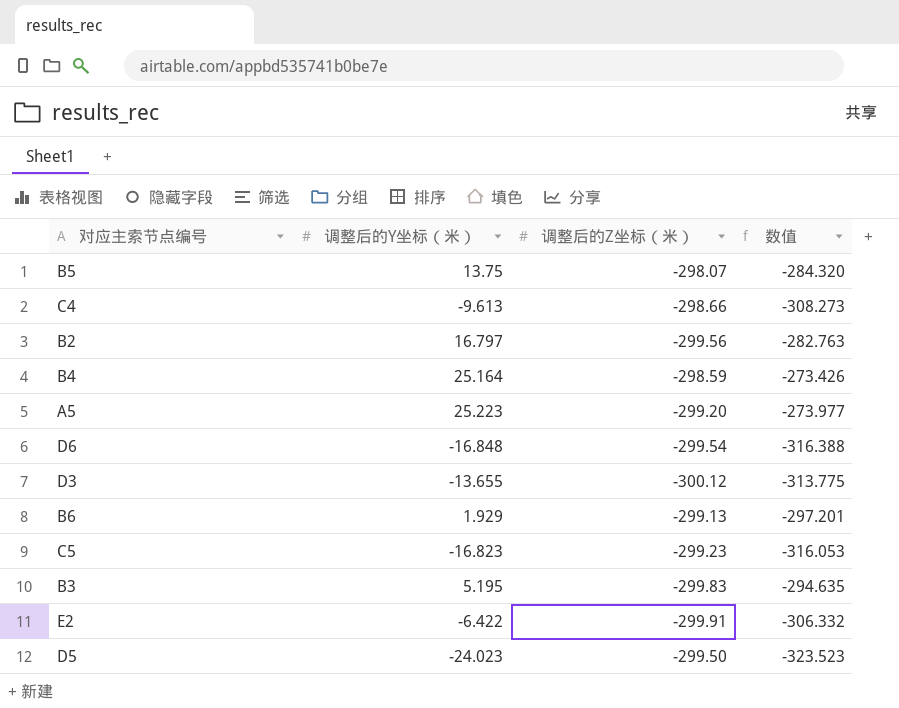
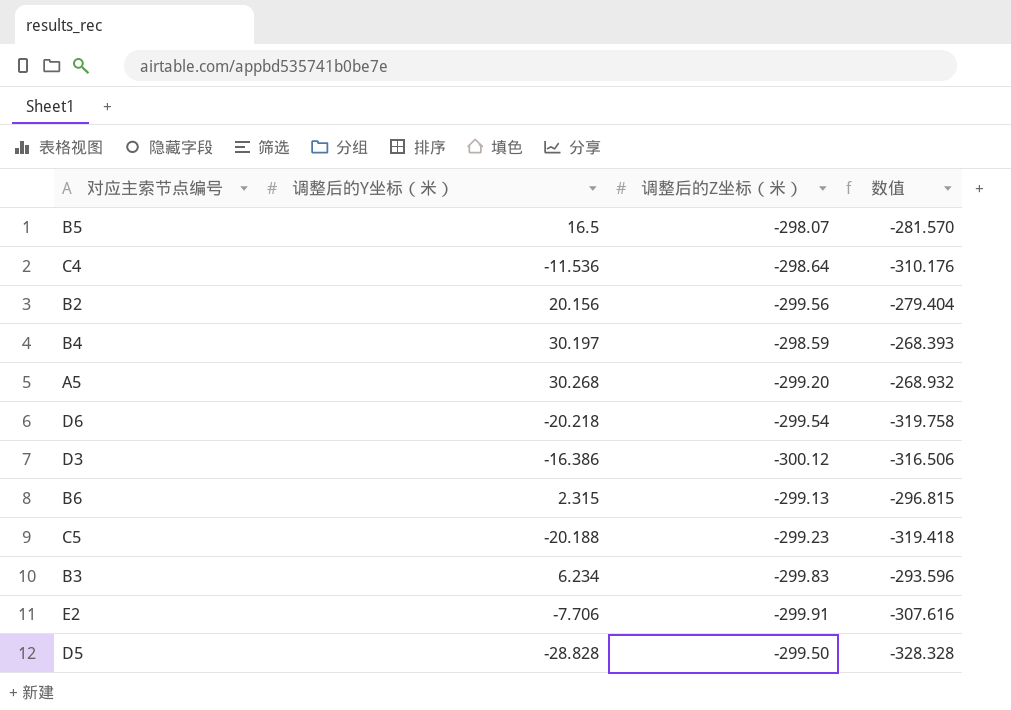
B5 | 调整后的Y坐标（米）: 13.75 -> 16.5
B5 | 数值: -284.320 -> -281.570
C4 | 调整后的Y坐标（米）: -9.613 -> -11.536
C4 | 调整后的Z坐标（米）: -298.66 -> -298.64
C4 | 数值: -308.273 -> -310.176
B2 | 调整后的Y坐标（米）: 16.797 -> 20.156
B2 | 数值: -282.763 -> -279.404
B4 | 调整后的Y坐标（米）: 25.164 -> 30.197
B4 | 数值: -273.426 -> -268.393
A5 | 调整后的Y坐标（米）: 25.223 -> 30.268
A5 | 数值: -273.977 -> -268.932
D6 | 调整后的Y坐标（米）: -16.848 -> -20.218
D6 | 数值: -316.388 -> -319.758
D3 | 调整后的Y坐标（米）: -13.655 -> -16.386
D3 | 数值: -313.775 -> -316.506
B6 | 调整后的Y坐标（米）: 1.929 -> 2.315
B6 | 数值: -297.201 -> -296.815
C5 | 调整后的Y坐标（米）: -16.823 -> -20.188
C5 | 数值: -316.053 -> -319.418
B3 | 调整后的Y坐标（米）: 5.195 -> 6.234
B3 | 数值: -294.635 -> -293.596
E2 | 调整后的Y坐标（米）: -6.422 -> -7.706
E2 | 数值: -306.332 -> -307.616
D5 | 调整后的Y坐标（米）: -24.023 -> -28.828
D5 | 数值: -323.523 -> -328.328

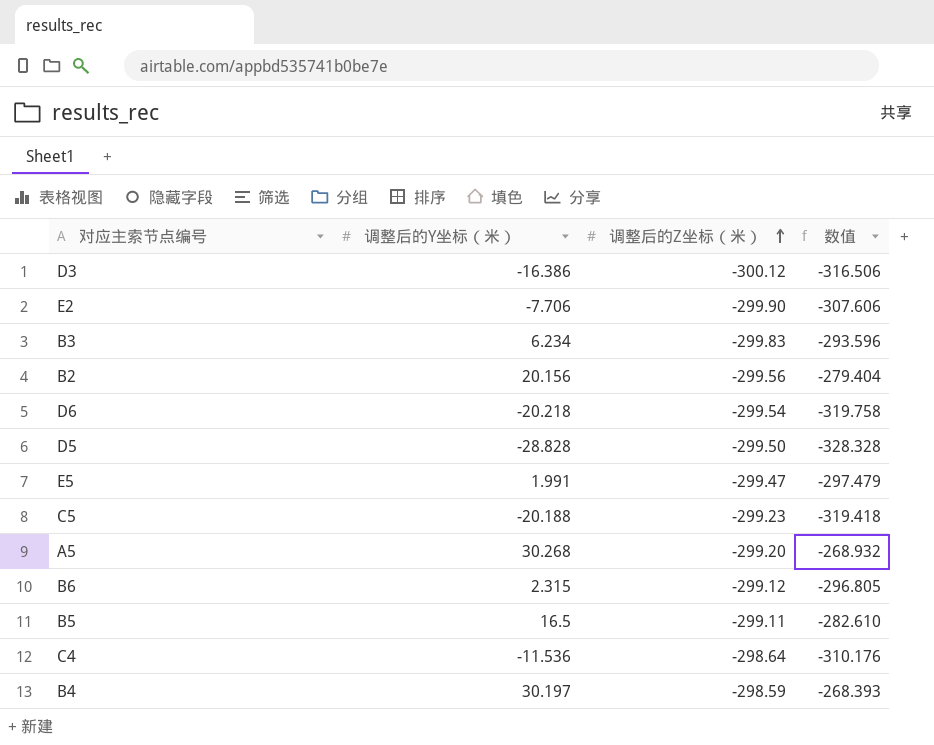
row order: none -> 调整后的Z坐标（米） ascending
E2 | 调整后的Z坐标（米）: -299.91 -> -299.90
E2 | 数值: -307.616 -> -307.606
row E5: none -> 1.991 | -299.47 | -297.479
B6 | 调整后的Z坐标（米）: -299.13 -> -299.12
B6 | 数值: -296.815 -> -296.805
B5 | 调整后的Z坐标（米）: -298.07 -> -299.11
B5 | 数值: -281.570 -> -282.610

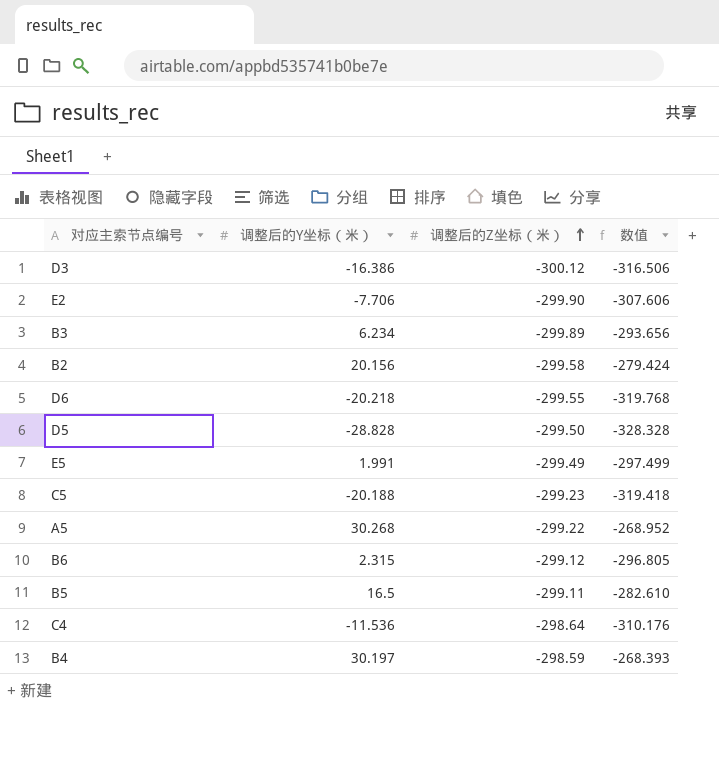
B3 | 调整后的Z坐标（米）: -299.83 -> -299.89
B3 | 数值: -293.596 -> -293.656
B2 | 调整后的Z坐标（米）: -299.56 -> -299.58
B2 | 数值: -279.404 -> -279.424
D6 | 调整后的Z坐标（米）: -299.54 -> -299.55
D6 | 数值: -319.758 -> -319.768
E5 | 调整后的Z坐标（米）: -299.47 -> -299.49
E5 | 数值: -297.479 -> -297.499
A5 | 调整后的Z坐标（米）: -299.20 -> -299.22
A5 | 数值: -268.932 -> -268.952

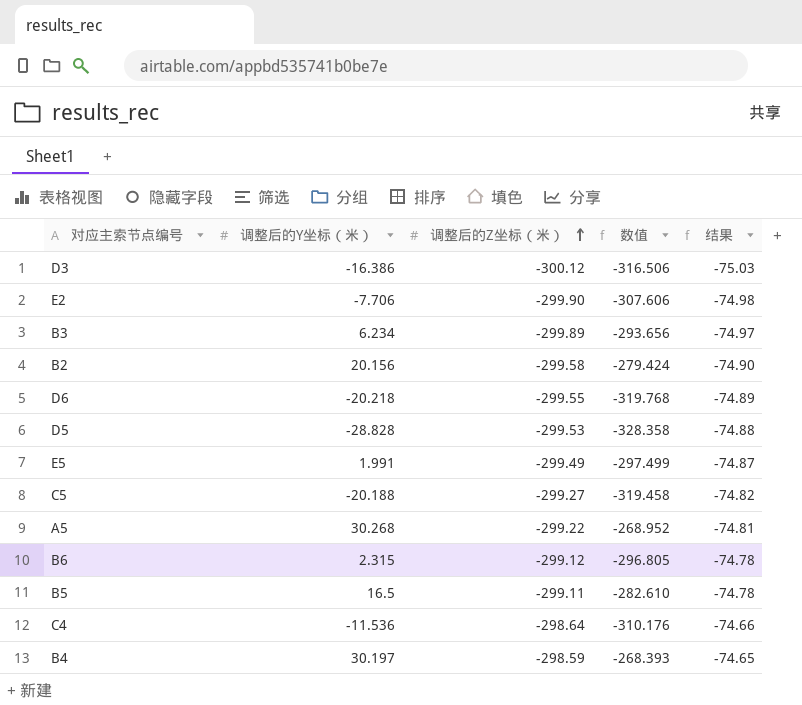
column 结果 | formula: none -> [调整后的Z坐标（米）] * 0.25
D5 | 调整后的Z坐标（米）: -299.50 -> -299.53
D5 | 数值: -328.328 -> -328.358
C5 | 调整后的Z坐标（米）: -299.23 -> -299.27
C5 | 数值: -319.418 -> -319.458

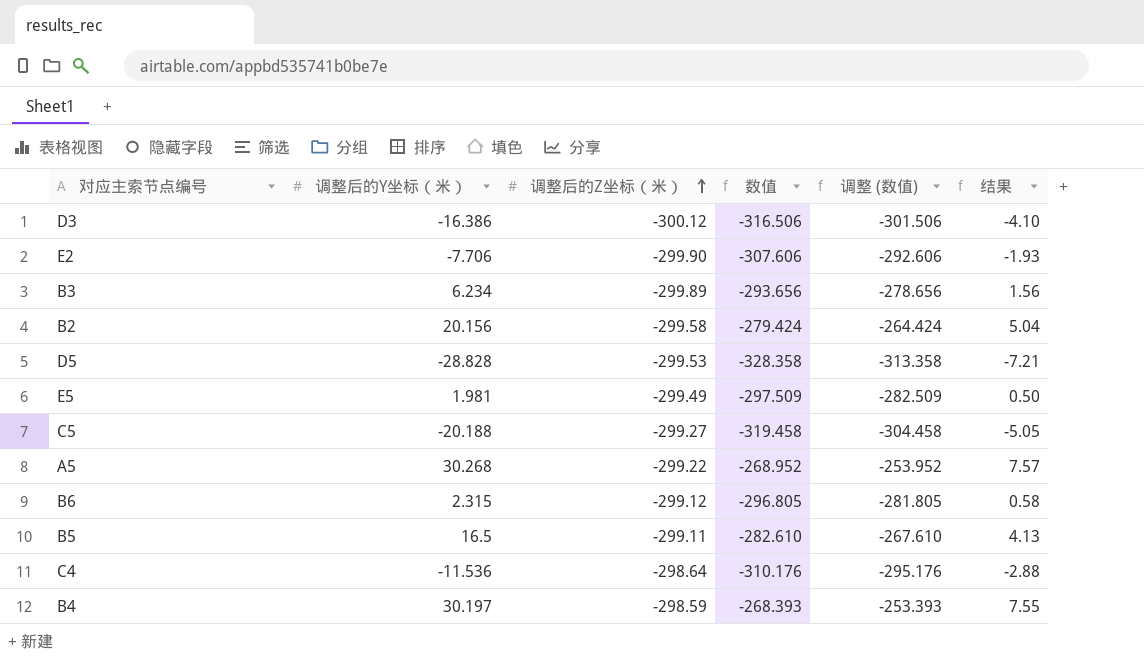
column 调整 (数值) | formula: none -> [数值] + 15
column 结果 | formula: [调整后的Z坐标（米）] * 0.25 -> [调整后的Y坐标（米）] * 0.25
row D6: -20.218 | -299.55 | -319.768 | -74.89 -> none
E5 | 调整后的Y坐标（米）: 1.991 -> 1.981
E5 | 数值: -297.499 -> -297.509

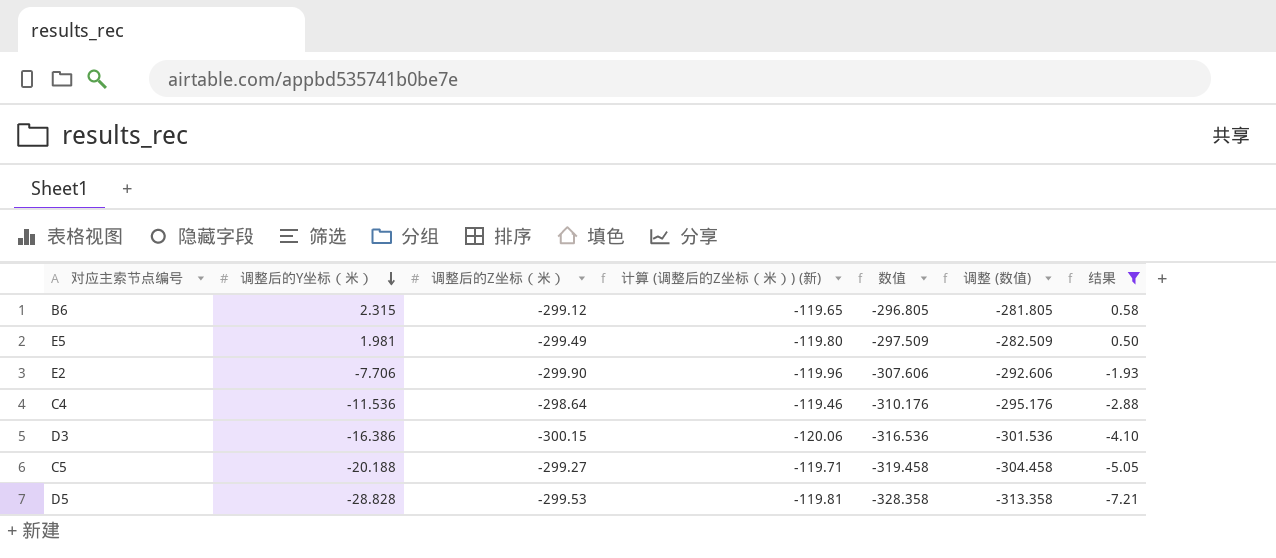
filter: none -> 结果 <= 0.58
row order: 调整后的Z坐标（米） ascending -> 调整后的Y坐标（米） descending
column 计算 (调整后的Z坐标（米）) (新) | formula: none -> [调整后的Z坐标（米）] * 0.4
D3 | 调整后的Z坐标（米）: -300.12 -> -300.15
D3 | 数值: -316.506 -> -316.536
D3 | 调整 (数值): -301.506 -> -301.536

